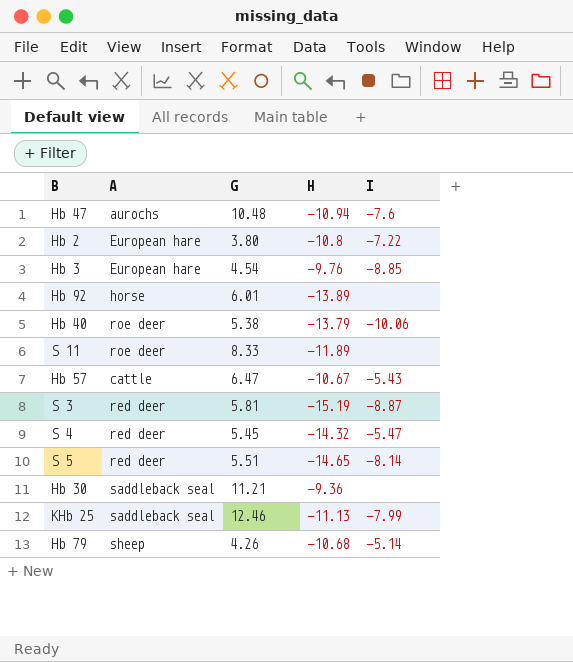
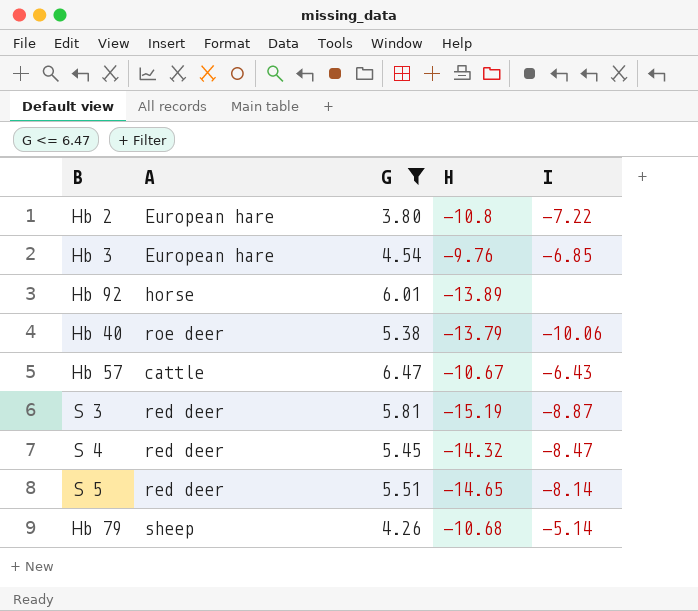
filter: none -> G <= 6.47
Hb 3 | I: -8.85 -> -6.85
Hb 57 | I: -5.43 -> -6.43
S 4 | I: -5.47 -> -8.47

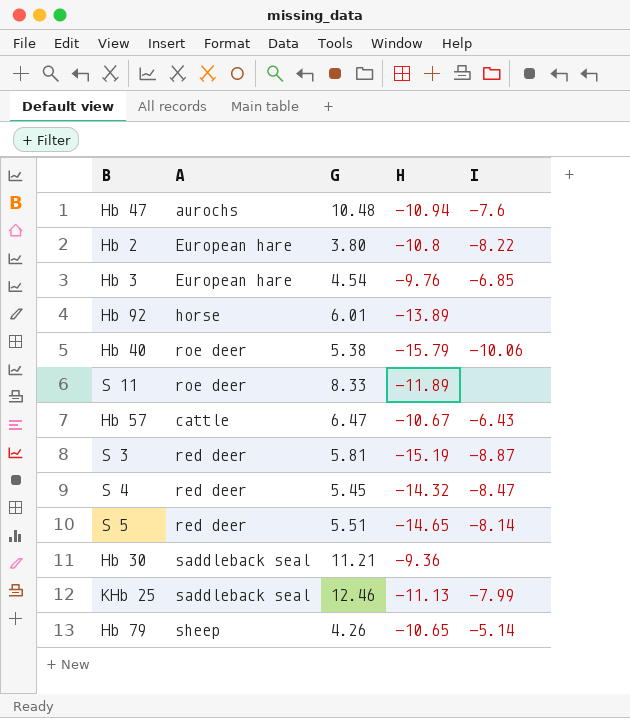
filter: G <= 6.47 -> none
Hb 2 | I: -7.22 -> -8.22
Hb 40 | H: -13.79 -> -15.79
Hb 79 | H: -10.68 -> -10.65

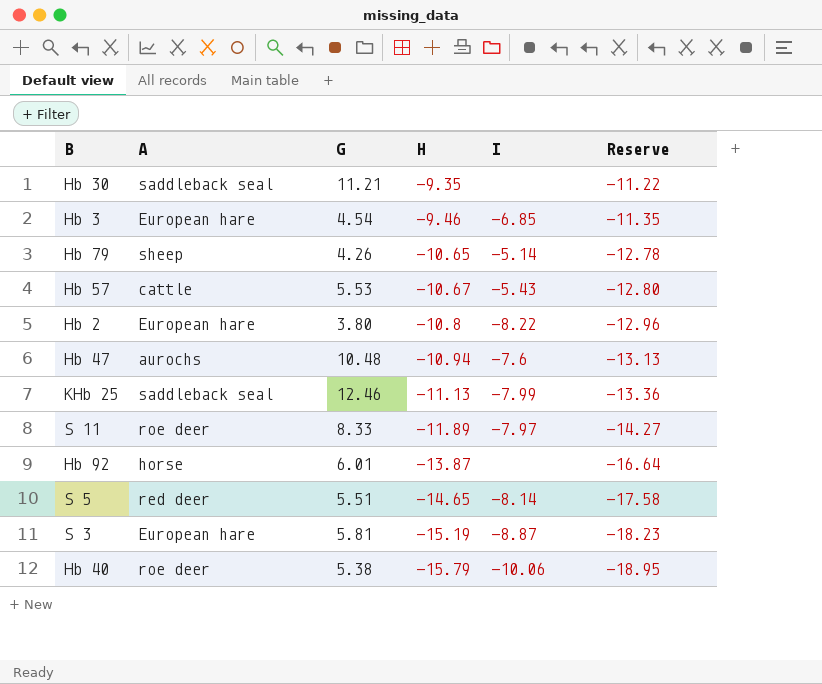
row order: none -> H descending
column Reserve | formula: none -> [H] * 1.2
row S 4: red deer | 5.45 | -14.32 | -8.47 -> none
Hb 30 | H: -9.36 -> -9.35
Hb 3 | H: -9.76 -> -9.46
Hb 57 | G: 6.47 -> 5.53
Hb 57 | I: -6.43 -> -5.43
S 11 | I: none -> -7.97
Hb 92 | H: -13.89 -> -13.87
S 3 | A: red deer -> European hare

